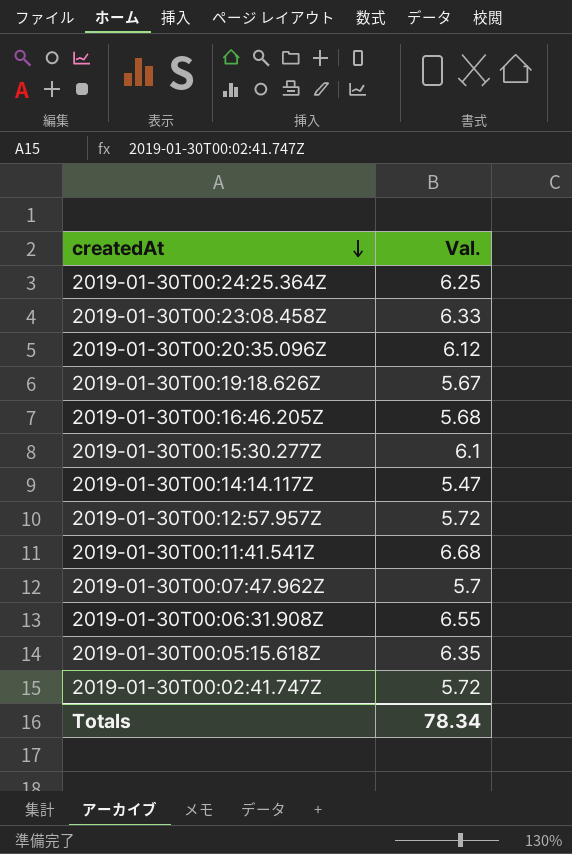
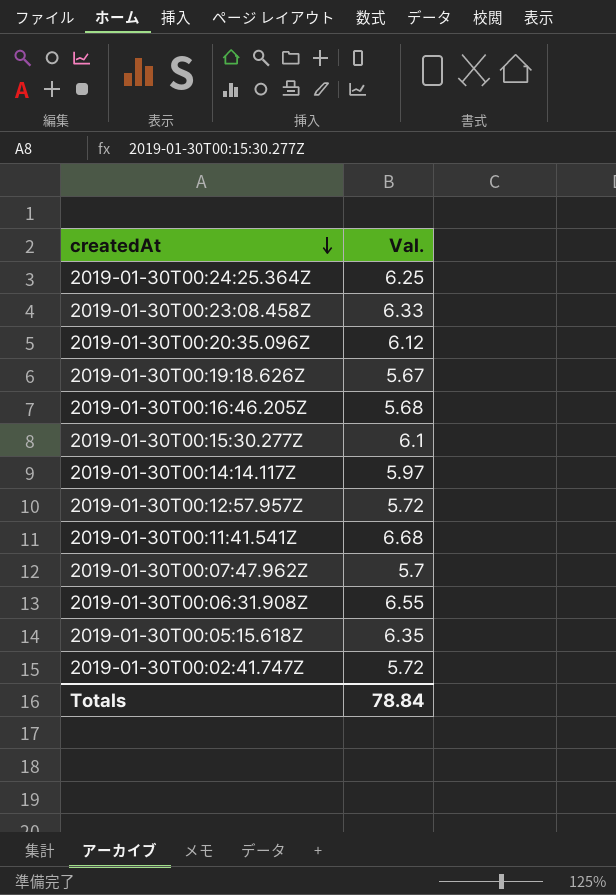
2019-01-30T00:14:14.117Z | Val.: 5.47 -> 5.97
Totals | Val.: 78.34 -> 78.84

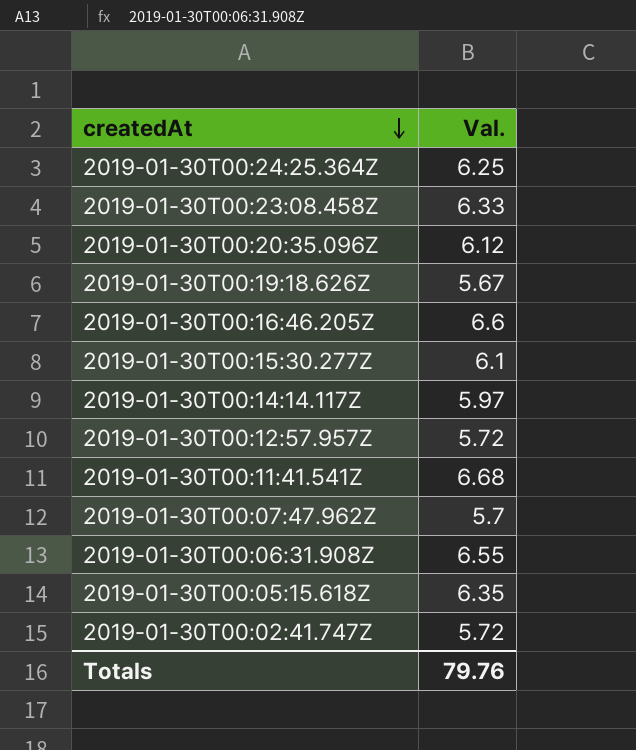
2019-01-30T00:16:46.205Z | Val.: 5.68 -> 6.6
Totals | Val.: 78.84 -> 79.76

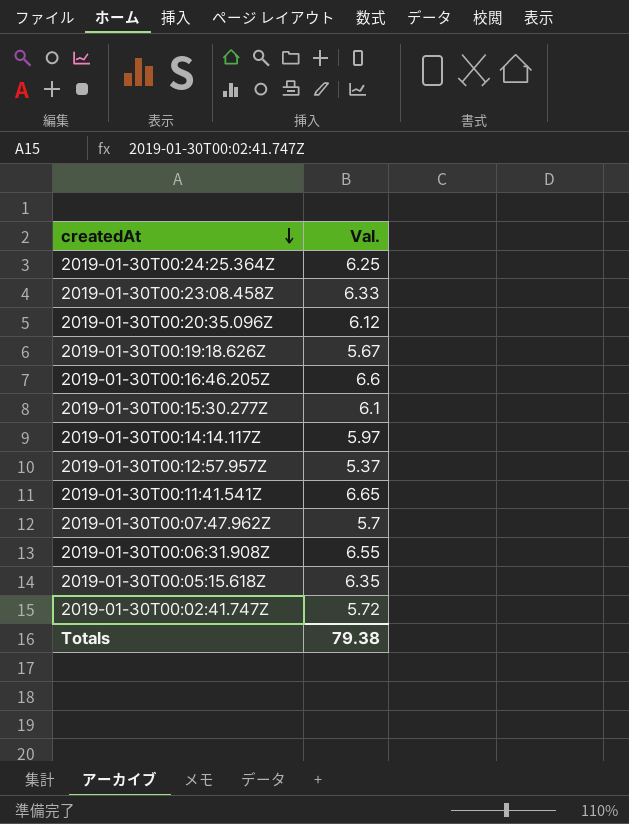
2019-01-30T00:12:57.957Z | Val.: 5.72 -> 5.37
2019-01-30T00:11:41.541Z | Val.: 6.68 -> 6.65
Totals | Val.: 79.76 -> 79.38

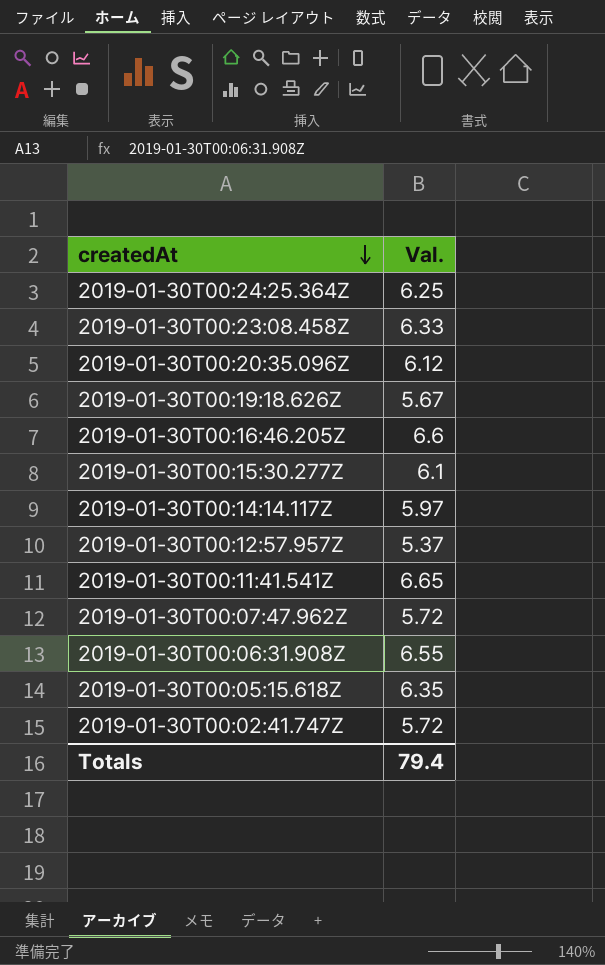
2019-01-30T00:07:47.962Z | Val.: 5.7 -> 5.72
Totals | Val.: 79.38 -> 79.4

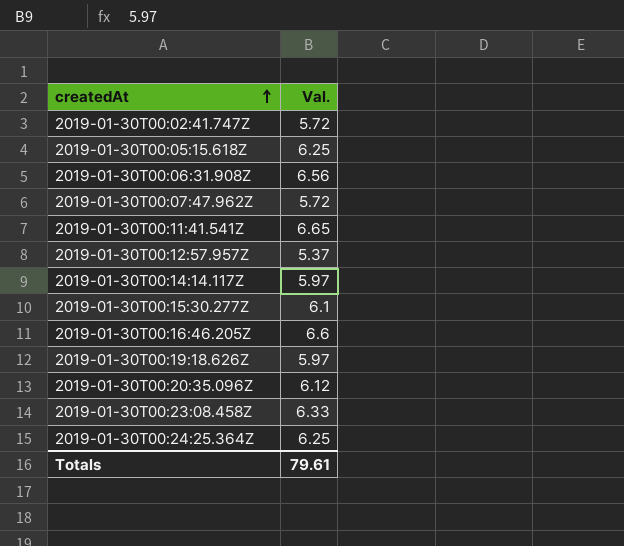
row order: createdAt descending -> createdAt ascending
2019-01-30T00:05:15.618Z | Val.: 6.35 -> 6.25
2019-01-30T00:06:31.908Z | Val.: 6.55 -> 6.56
2019-01-30T00:19:18.626Z | Val.: 5.67 -> 5.97
Totals | Val.: 79.4 -> 79.61

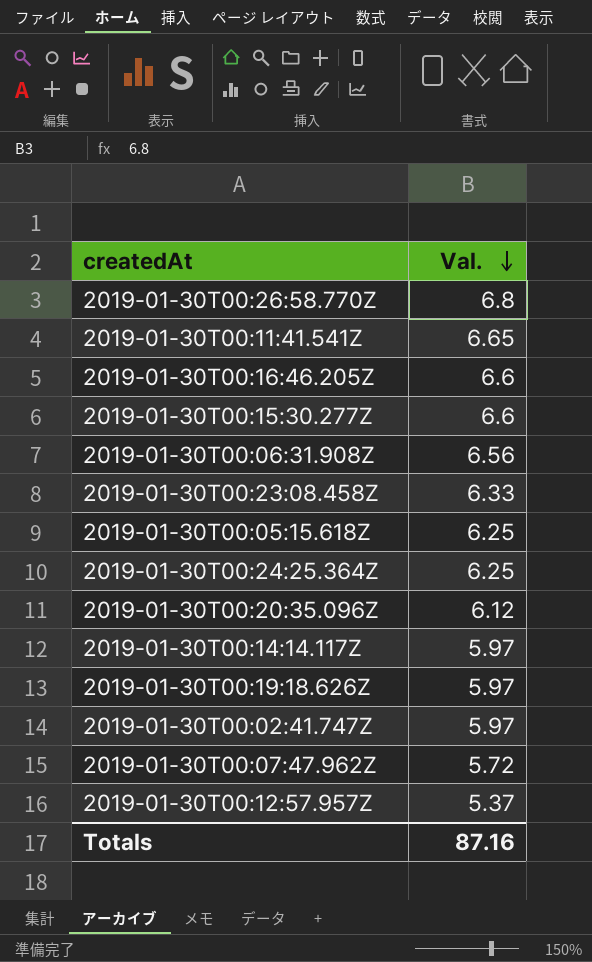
row order: createdAt ascending -> Val. descending
row 2019-01-30T00:26:58.770Z: none -> 6.8
2019-01-30T00:15:30.277Z | Val.: 6.1 -> 6.6
2019-01-30T00:02:41.747Z | Val.: 5.72 -> 5.97
Totals | Val.: 79.61 -> 87.16

